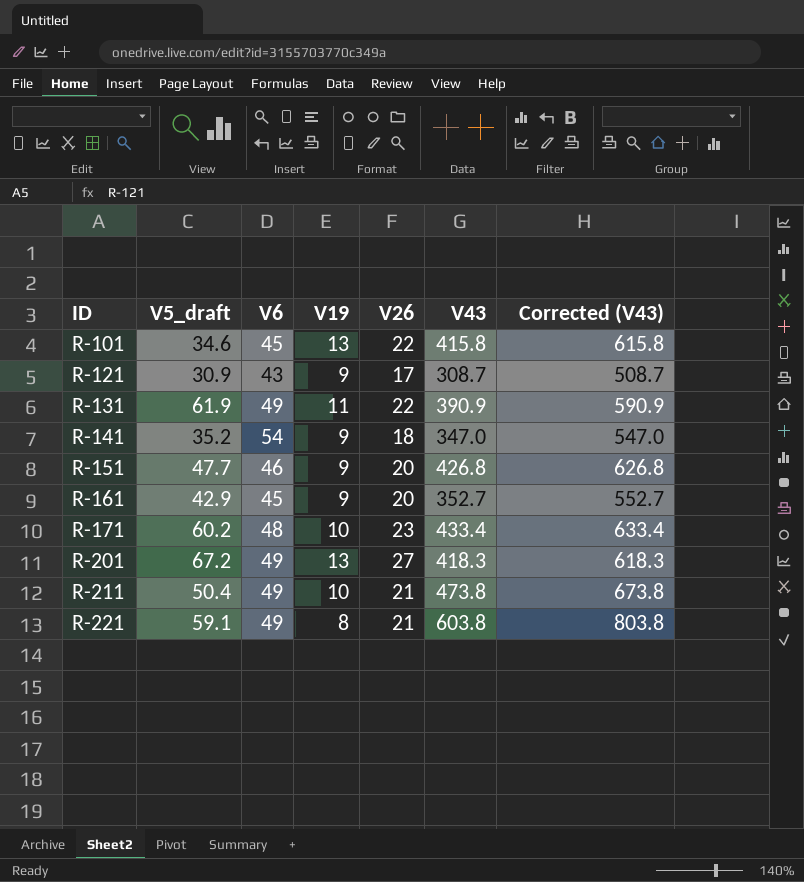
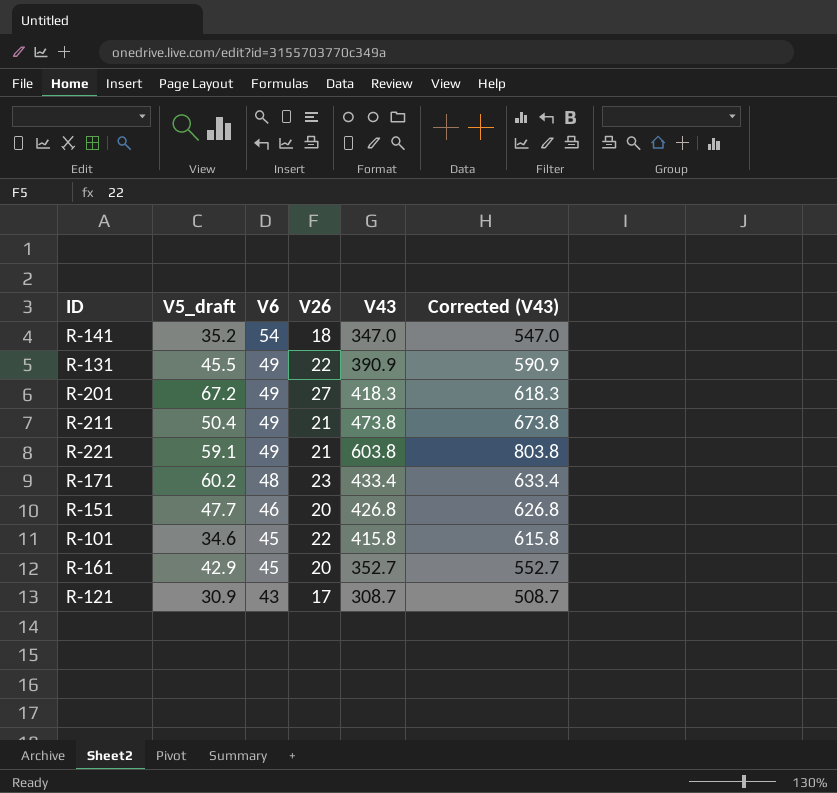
row order: ID ascending -> V6 descending
column V19 | position: 4 -> none
R-131 | V5_draft: 61.9 -> 45.5

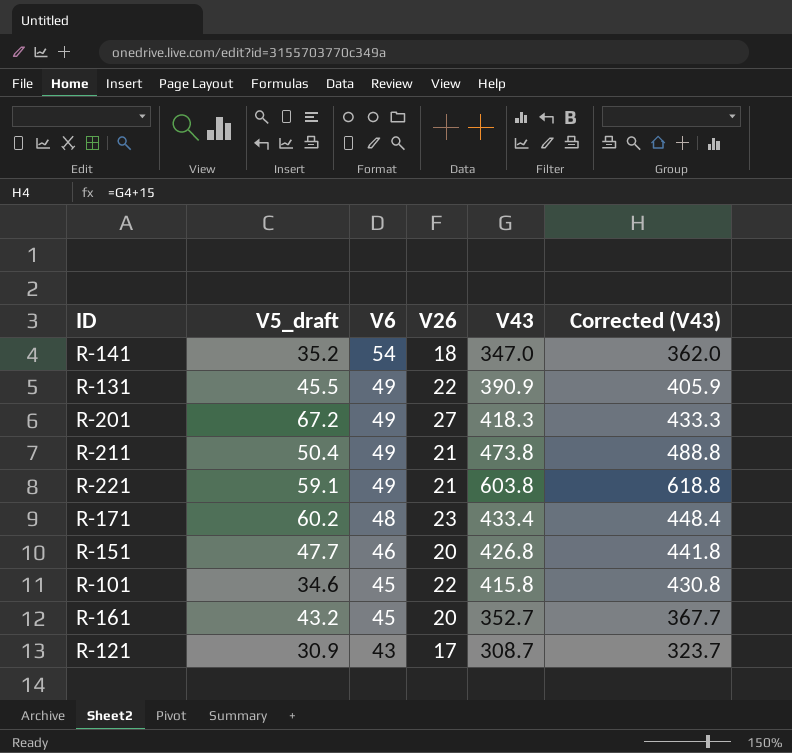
column Corrected (V43) | formula: [V43] + 200 -> [V43] + 15
R-161 | V5_draft: 42.9 -> 43.2

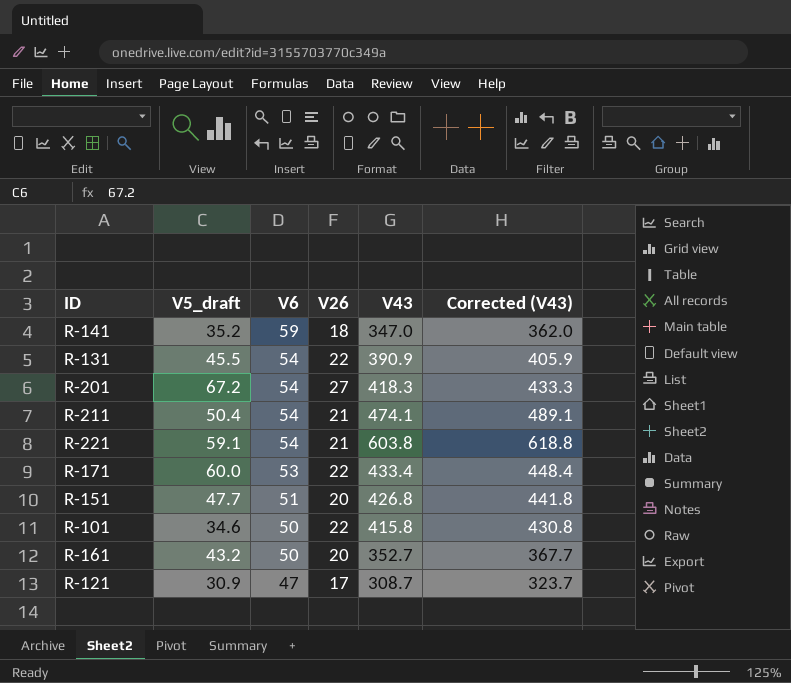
R-141 | V6: 54 -> 59
R-131 | V6: 49 -> 54
R-201 | V6: 49 -> 54
R-211 | V6: 49 -> 54
R-211 | V43: 473.8 -> 474.1
R-211 | Corrected (V43): 488.8 -> 489.1
R-221 | V6: 49 -> 54
R-171 | V5_draft: 60.2 -> 60.0
R-171 | V6: 48 -> 53
R-171 | V26: 23 -> 22
R-151 | V6: 46 -> 51
R-101 | V6: 45 -> 50
R-161 | V6: 45 -> 50
R-121 | V6: 43 -> 47

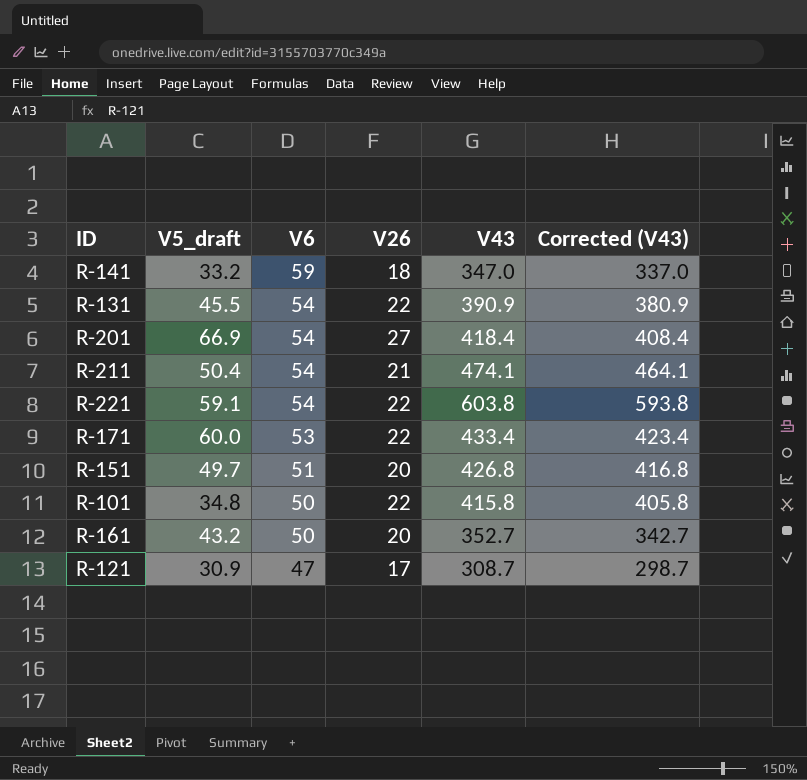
column Corrected (V43) | formula: [V43] + 15 -> [V43] - 10
R-141 | V5_draft: 35.2 -> 33.2
R-201 | V5_draft: 67.2 -> 66.9
R-201 | V43: 418.3 -> 418.4
R-221 | V26: 21 -> 22
R-151 | V5_draft: 47.7 -> 49.7
R-101 | V5_draft: 34.6 -> 34.8

